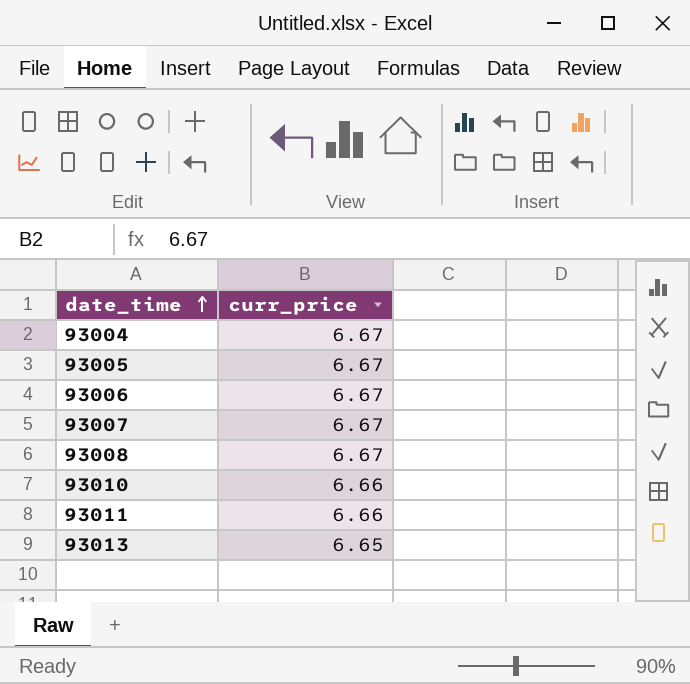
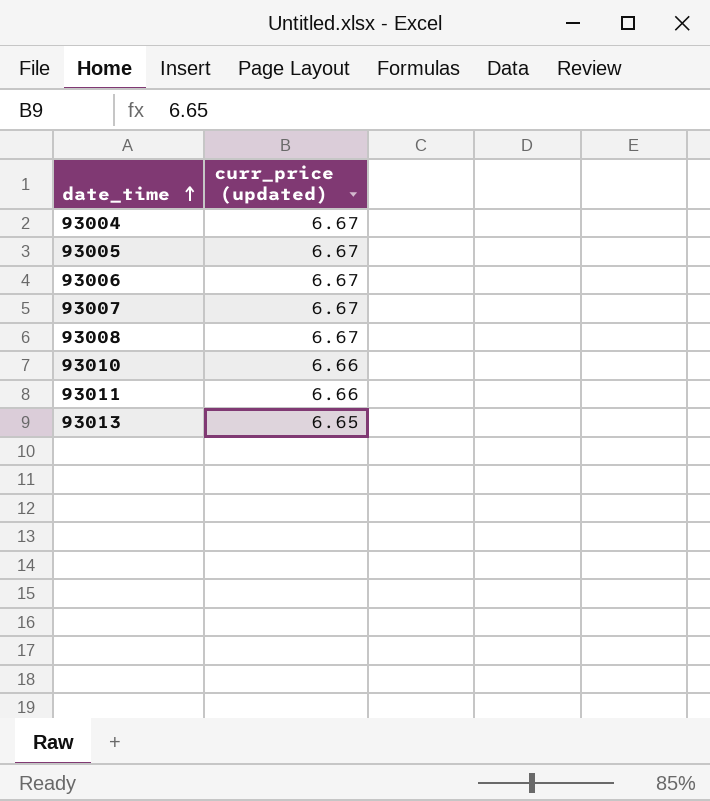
column name: curr_price -> curr_price (updated)

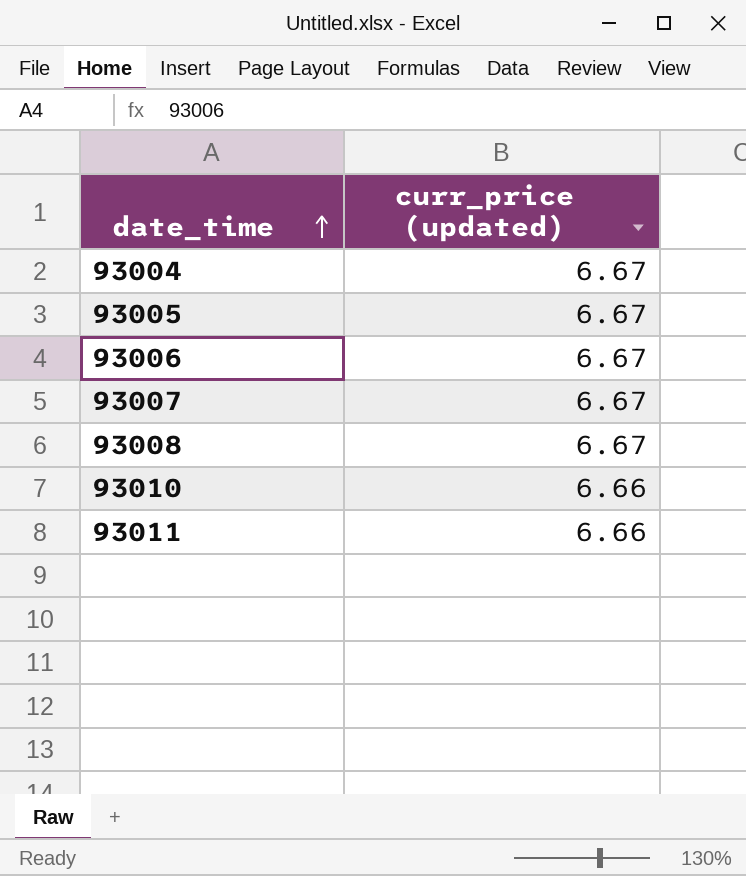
row 93013: 6.65 -> none

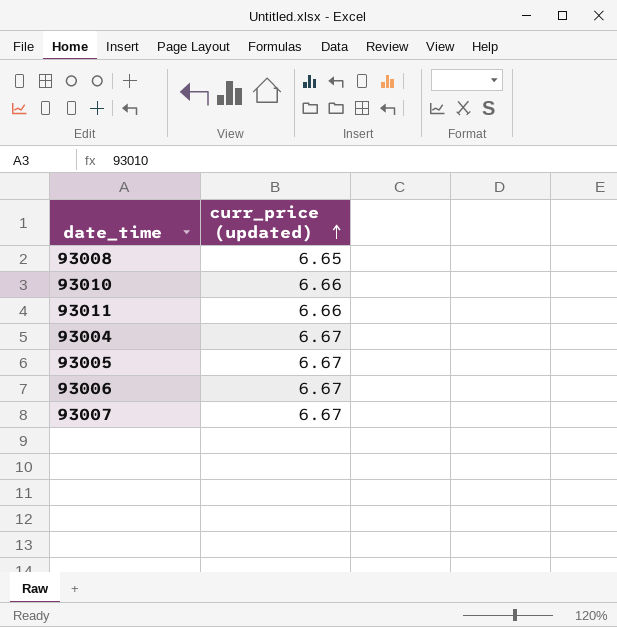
row order: date_time ascending -> curr_price (updated) ascending
93008 | curr_price (updated): 6.67 -> 6.65

